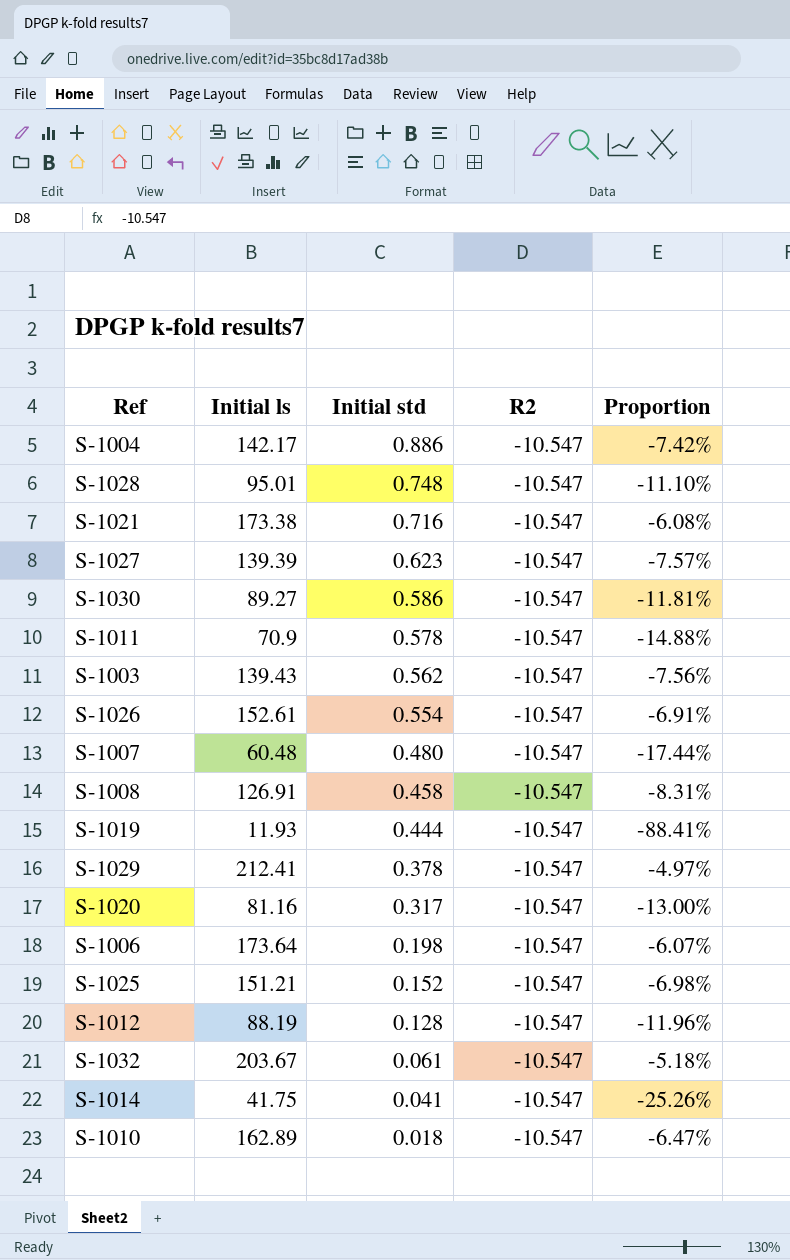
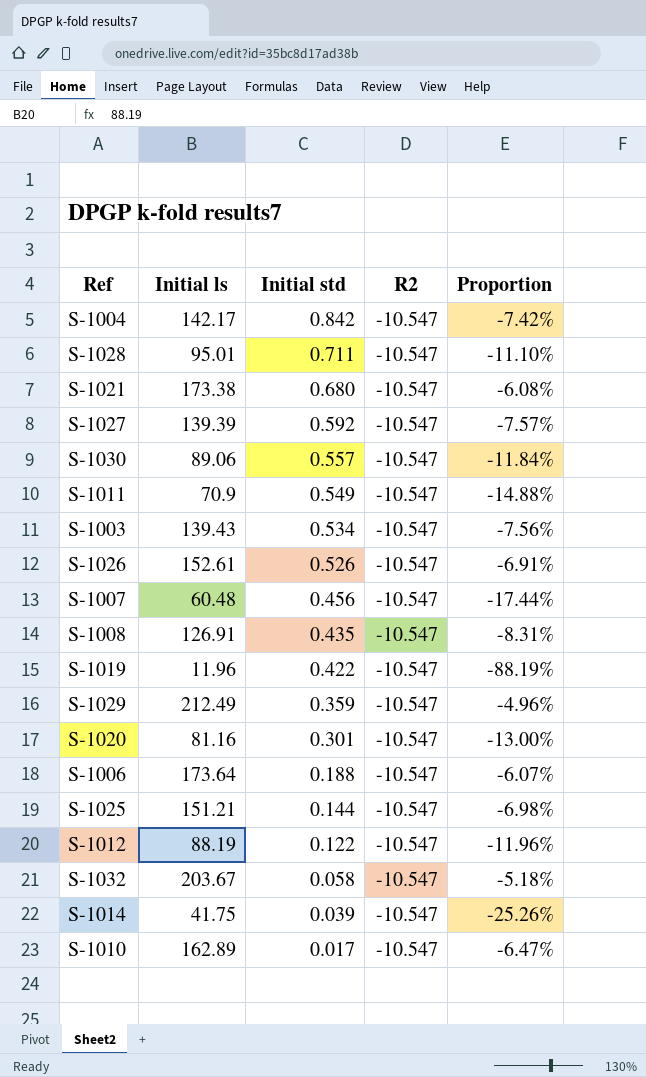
S-1004 | Initial std: 0.886 -> 0.842
S-1028 | Initial std: 0.748 -> 0.711
S-1021 | Initial std: 0.716 -> 0.680
S-1027 | Initial std: 0.623 -> 0.592
S-1030 | Initial ls: 89.27 -> 89.06
S-1030 | Initial std: 0.586 -> 0.557
S-1030 | Proportion: -11.81% -> -11.84%
S-1011 | Initial std: 0.578 -> 0.549
S-1003 | Initial std: 0.562 -> 0.534
S-1026 | Initial std: 0.554 -> 0.526
S-1007 | Initial std: 0.480 -> 0.456
S-1008 | Initial std: 0.458 -> 0.435
S-1019 | Initial ls: 11.93 -> 11.96
S-1019 | Initial std: 0.444 -> 0.422
S-1019 | Proportion: -88.41% -> -88.19%
S-1029 | Initial ls: 212.41 -> 212.49
S-1029 | Initial std: 0.378 -> 0.359
S-1029 | Proportion: -4.97% -> -4.96%
S-1020 | Initial std: 0.317 -> 0.301
S-1006 | Initial std: 0.198 -> 0.188
S-1025 | Initial std: 0.152 -> 0.144
S-1012 | Initial std: 0.128 -> 0.122
S-1032 | Initial std: 0.061 -> 0.058
S-1014 | Initial std: 0.041 -> 0.039
S-1010 | Initial std: 0.018 -> 0.017

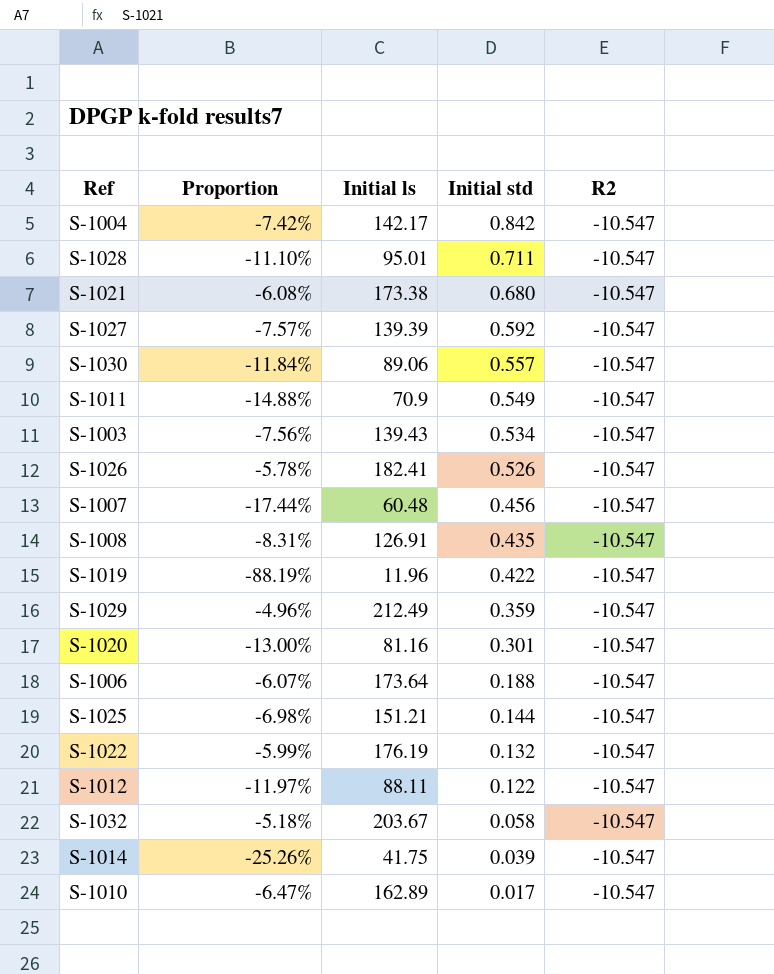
column Proportion | position: 5 -> 2
S-1026 | Proportion: -6.91% -> -5.78%
S-1026 | Initial ls: 152.61 -> 182.41
row S-1022: none -> -5.99% | 176.19 | 0.132 | -10.547
S-1012 | Proportion: -11.96% -> -11.97%
S-1012 | Initial ls: 88.19 -> 88.11

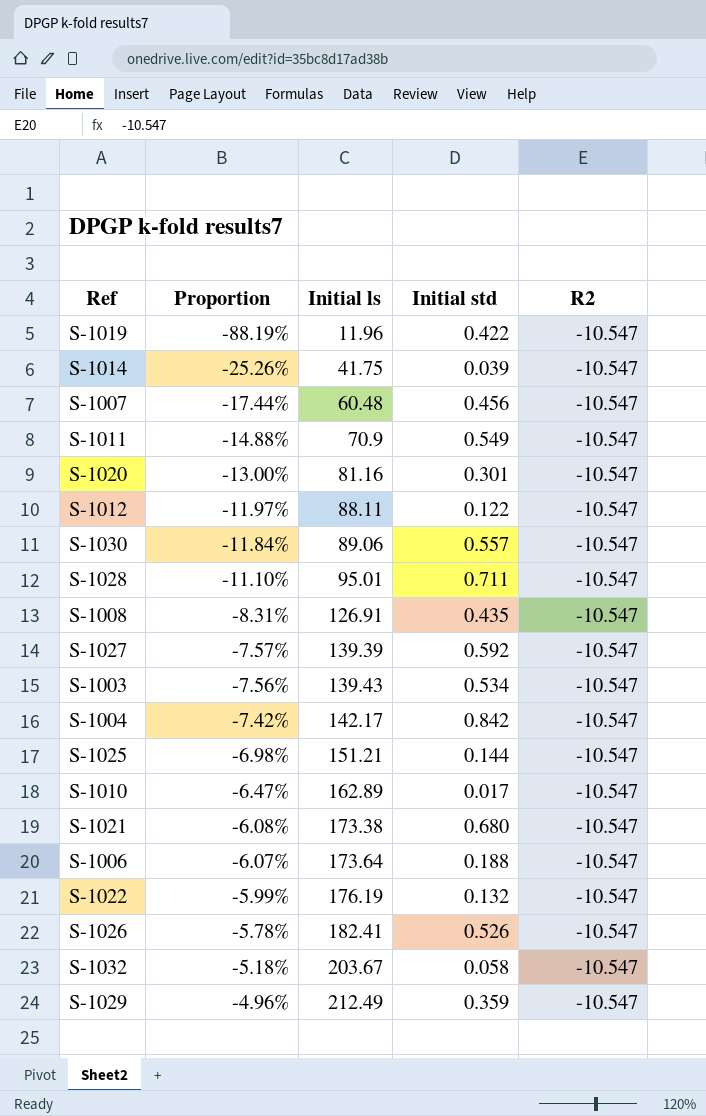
row order: Initial std descending -> Proportion ascending

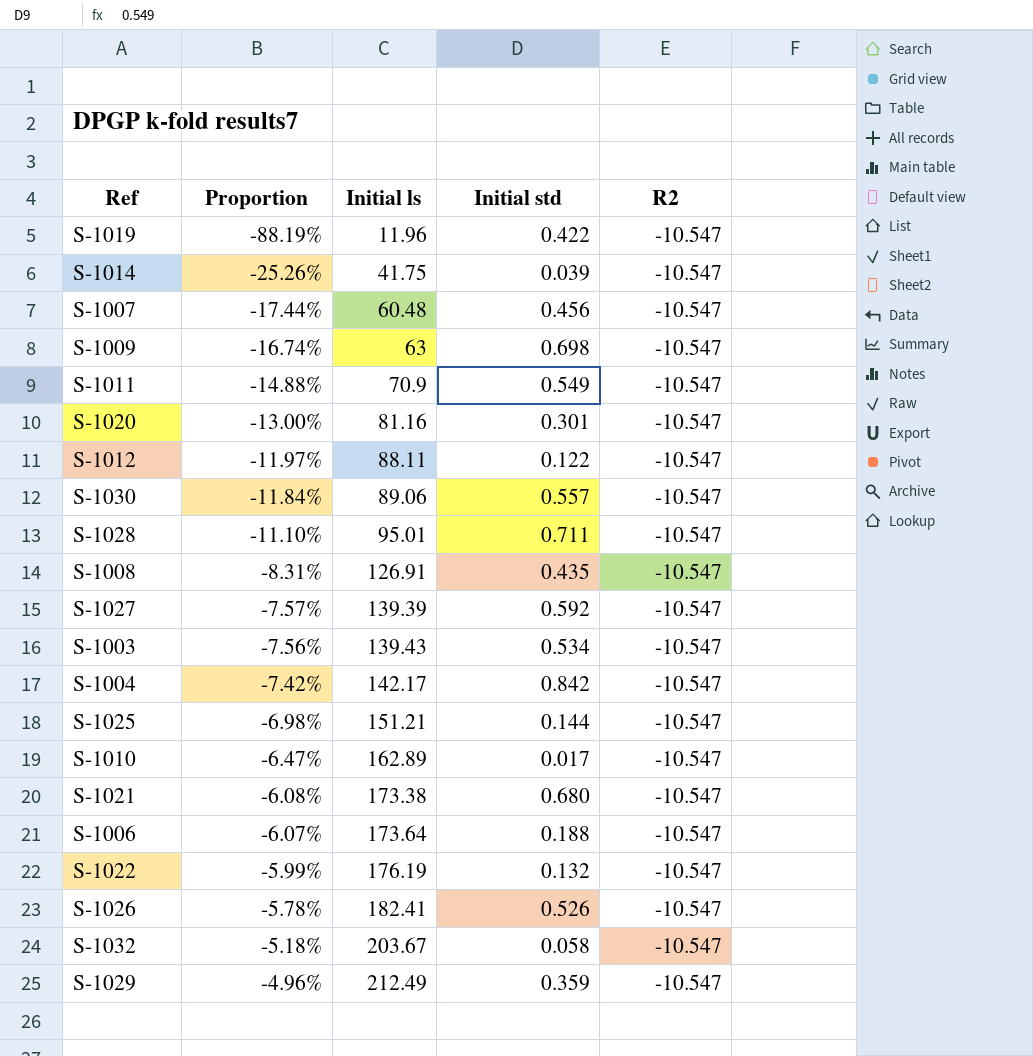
row S-1009: none -> -16.74% | 63 | 0.698 | -10.547

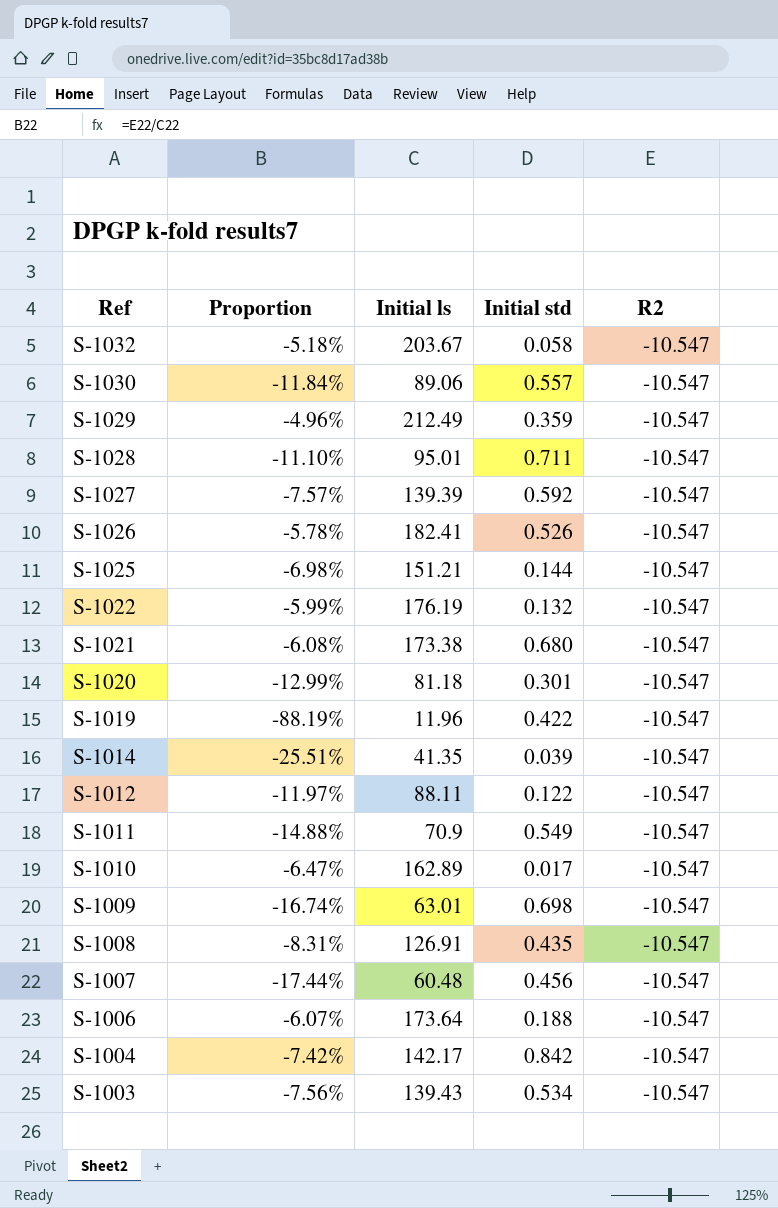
row order: Proportion ascending -> Ref descending
S-1020 | Proportion: -13.00% -> -12.99%
S-1020 | Initial ls: 81.16 -> 81.18
S-1014 | Proportion: -25.26% -> -25.51%
S-1014 | Initial ls: 41.75 -> 41.35
S-1009 | Initial ls: 63 -> 63.01

